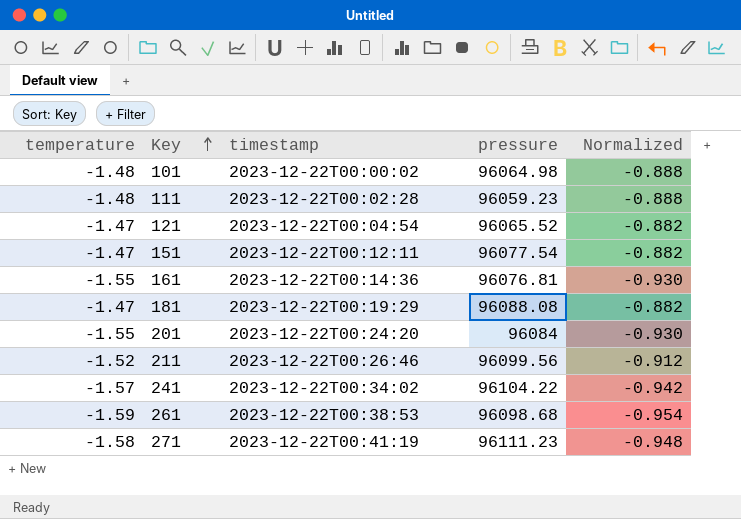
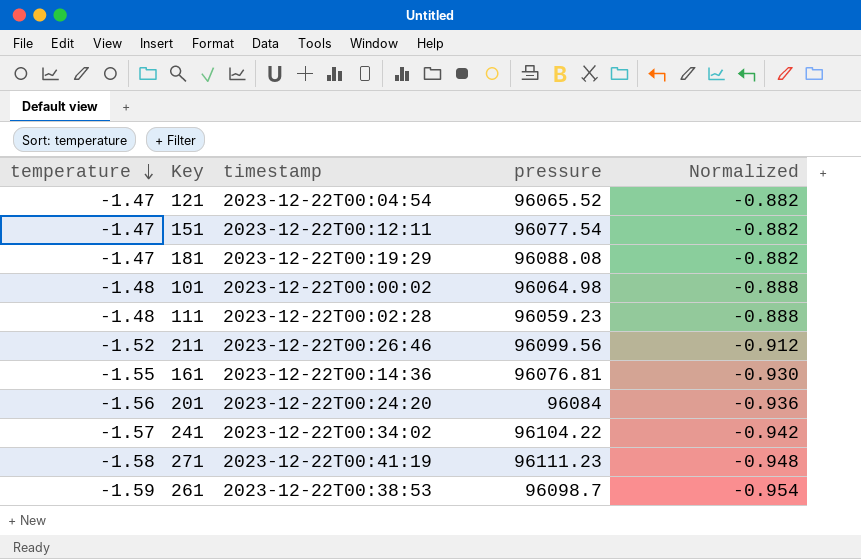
row order: Key ascending -> temperature descending
201 | temperature: -1.55 -> -1.56
201 | Normalized: -0.930 -> -0.936
261 | pressure: 96098.68 -> 96098.7

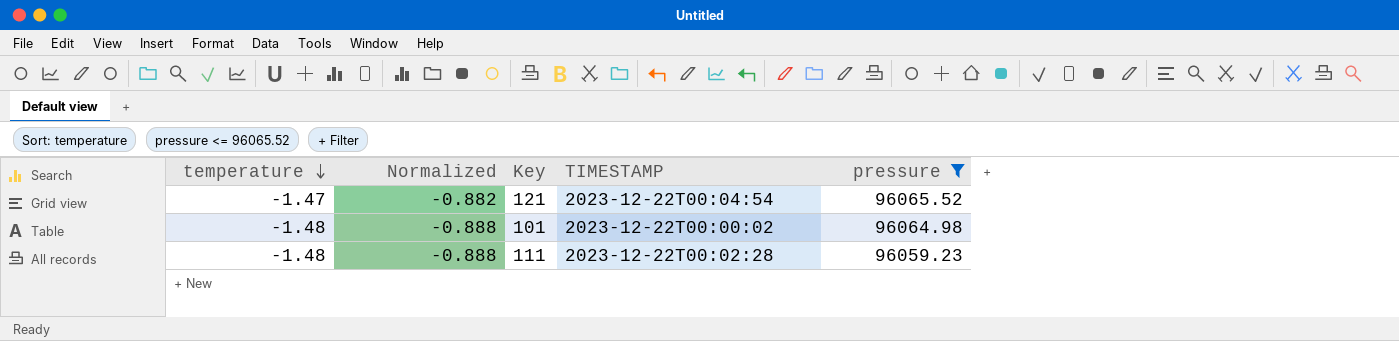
filter: none -> pressure <= 96065.52
column Normalized | position: 5 -> 2
column name: timestamp -> TIMESTAMP

